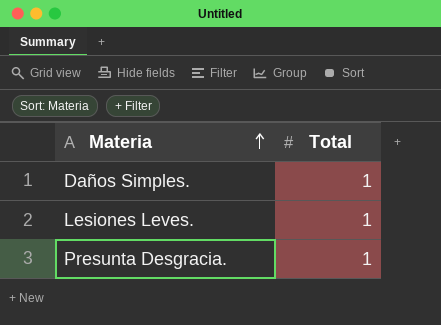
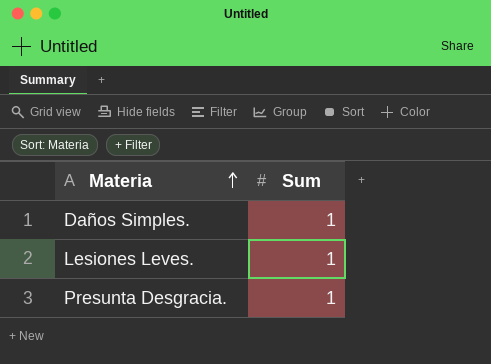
column name: Total -> Sum

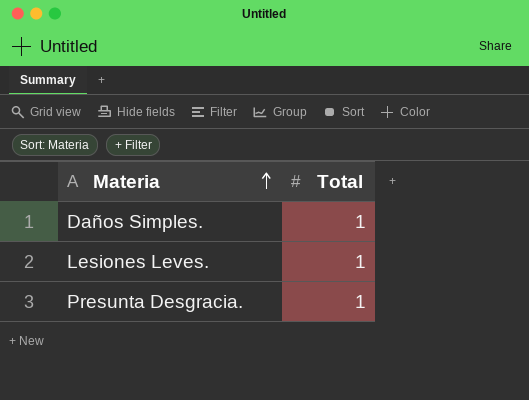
column name: Sum -> Total

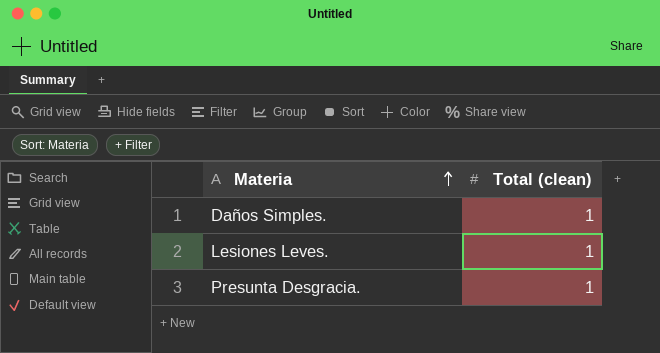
column name: Total -> Total (clean)

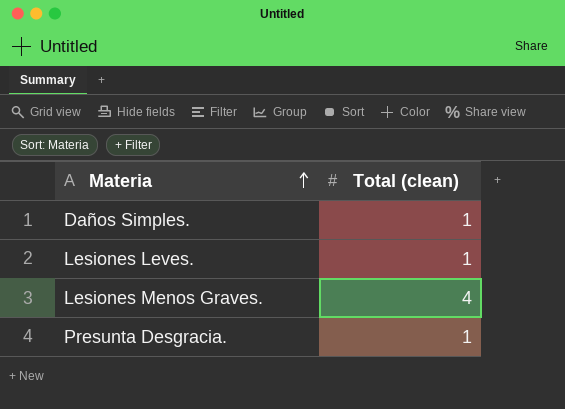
row Lesiones Menos Graves.: none -> 4

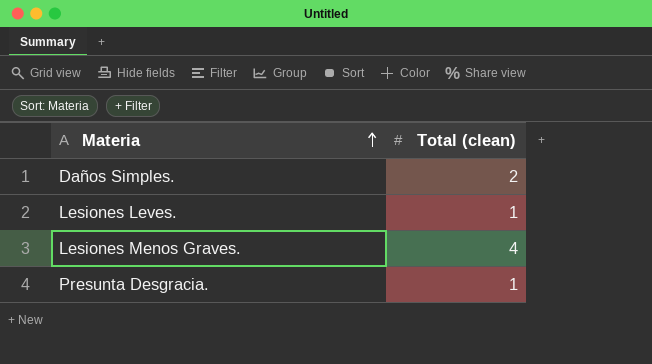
Daños Simples. | Total (clean): 1 -> 2

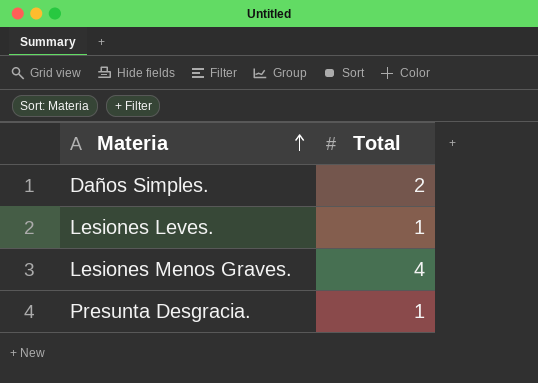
column name: Total (clean) -> Total

